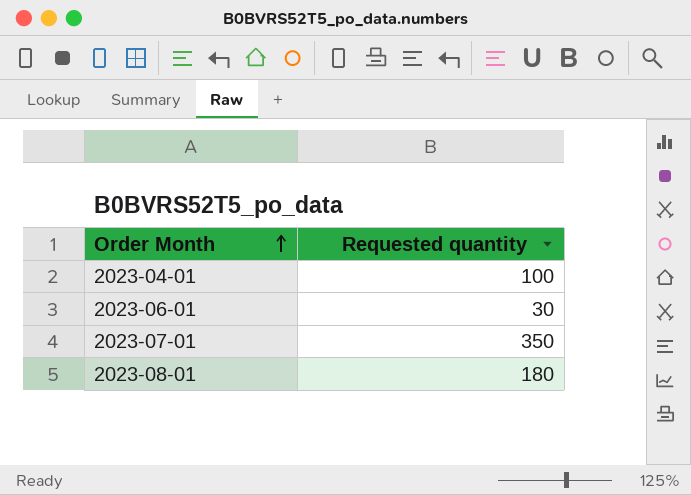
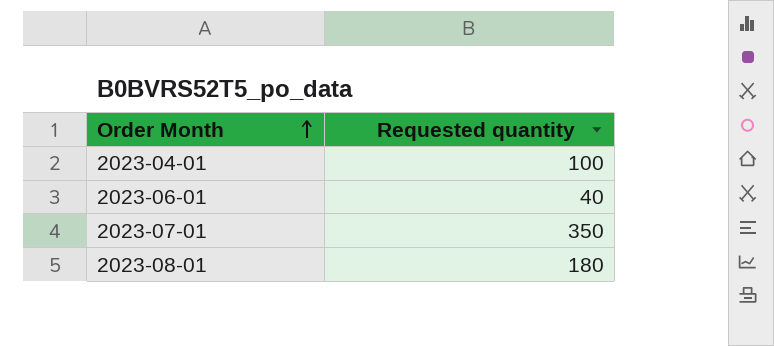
2023-06-01 | Requested quantity: 30 -> 40

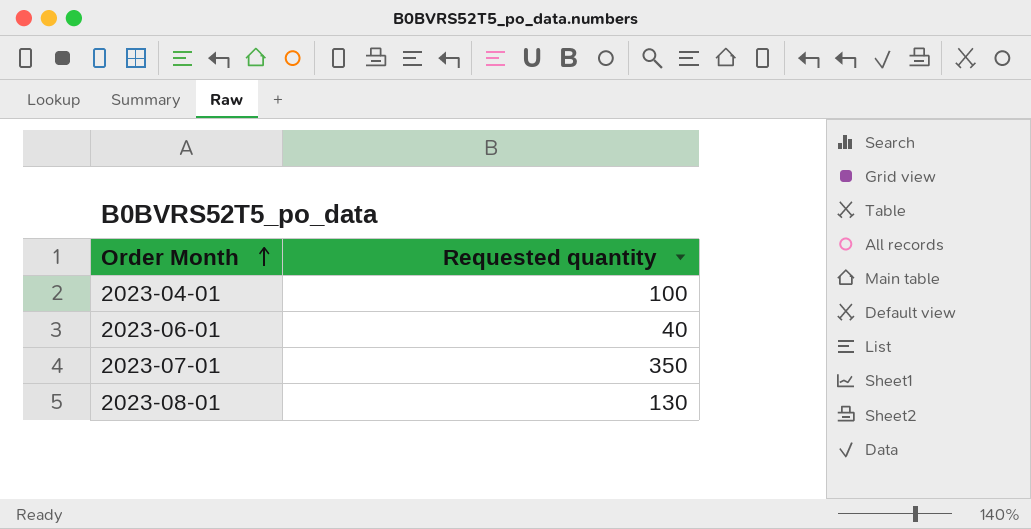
2023-08-01 | Requested quantity: 180 -> 130

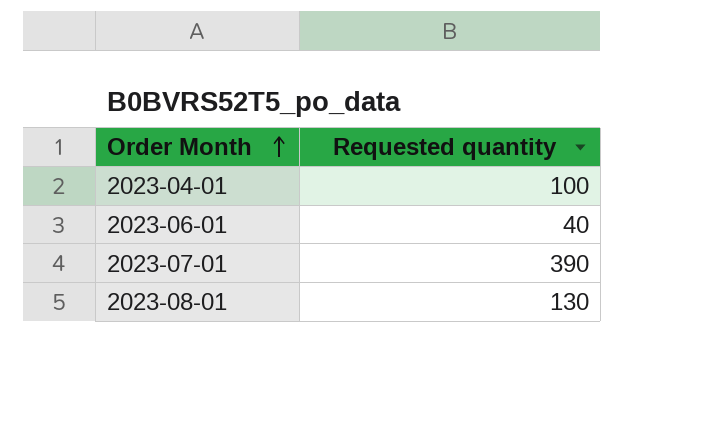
2023-07-01 | Requested quantity: 350 -> 390

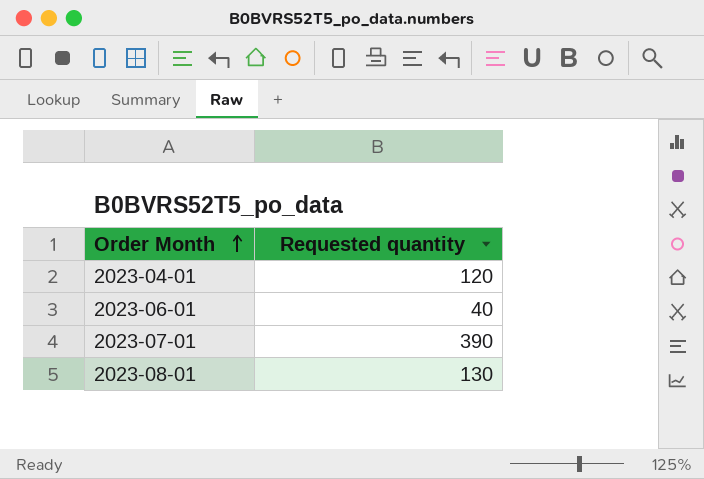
2023-04-01 | Requested quantity: 100 -> 120

